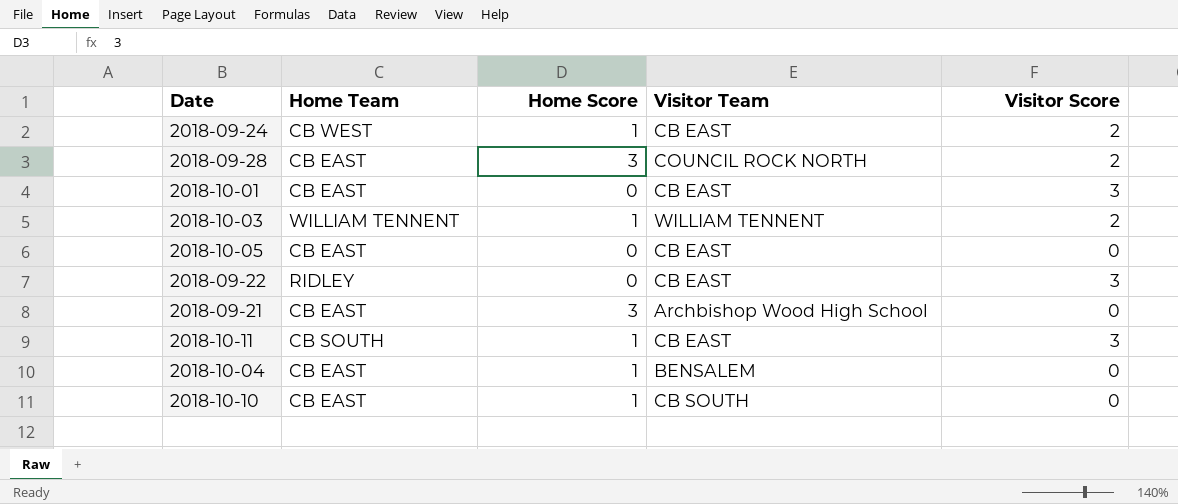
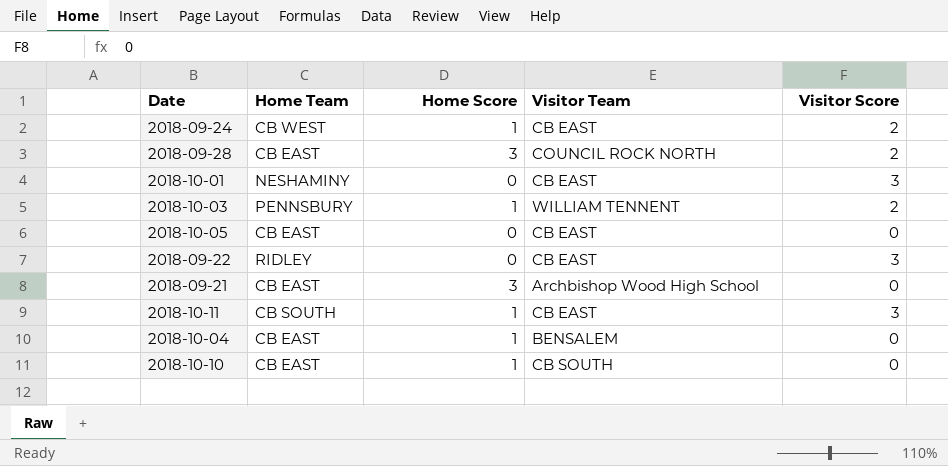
2018-10-01 | Home Team: CB EAST -> NESHAMINY
2018-10-03 | Home Team: WILLIAM TENNENT -> PENNSBURY

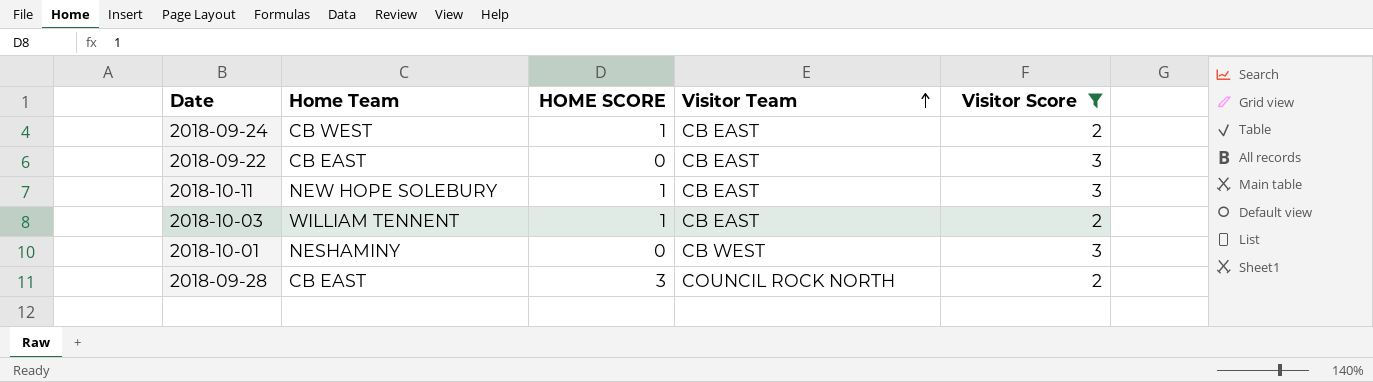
filter: none -> Visitor Score != 0
row order: none -> Visitor Team ascending
column name: Home Score -> HOME SCORE
2018-09-22 | Home Team: RIDLEY -> CB EAST
2018-10-11 | Home Team: CB SOUTH -> NEW HOPE SOLEBURY
2018-10-03 | Home Team: PENNSBURY -> WILLIAM TENNENT
2018-10-03 | Visitor Team: WILLIAM TENNENT -> CB EAST
2018-10-01 | Visitor Team: CB EAST -> CB WEST

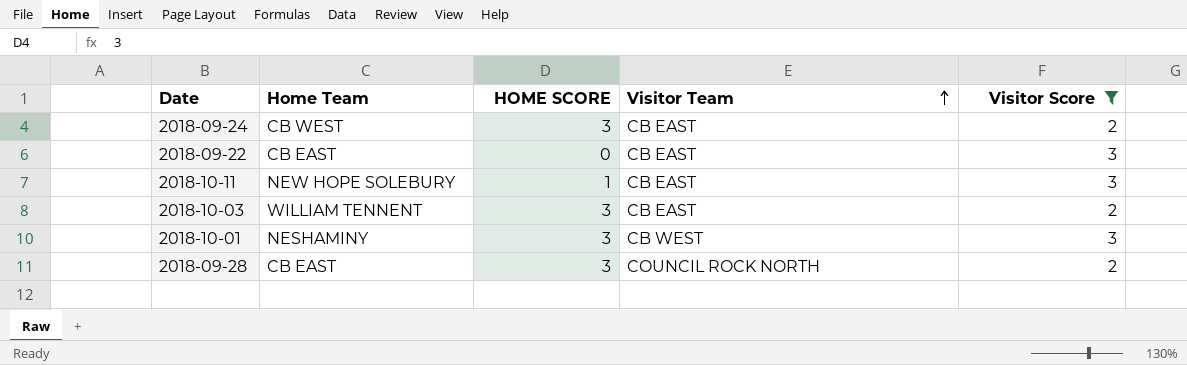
2018-09-24 | HOME SCORE: 1 -> 3
2018-10-03 | HOME SCORE: 1 -> 3
2018-10-01 | HOME SCORE: 0 -> 3

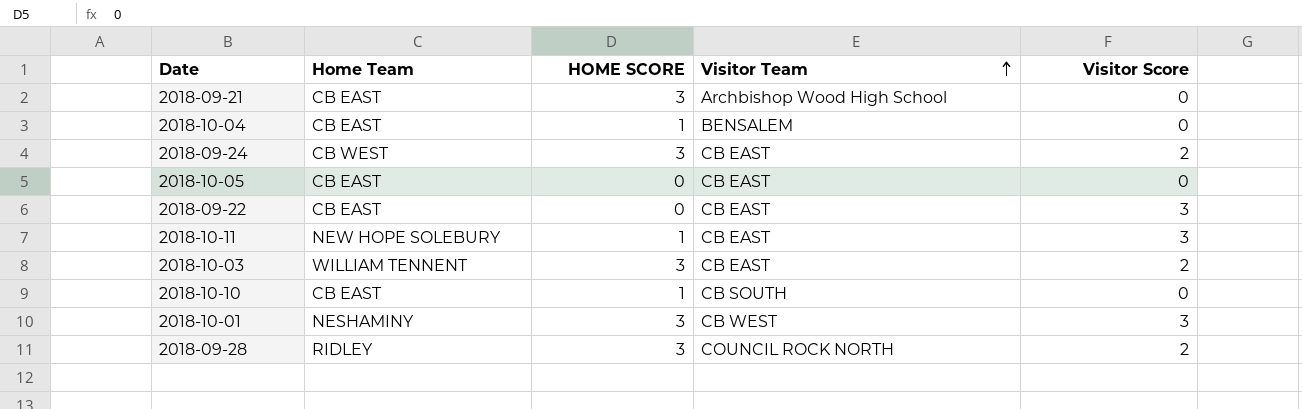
filter: Visitor Score != 0 -> none
2018-09-28 | Home Team: CB EAST -> RIDLEY

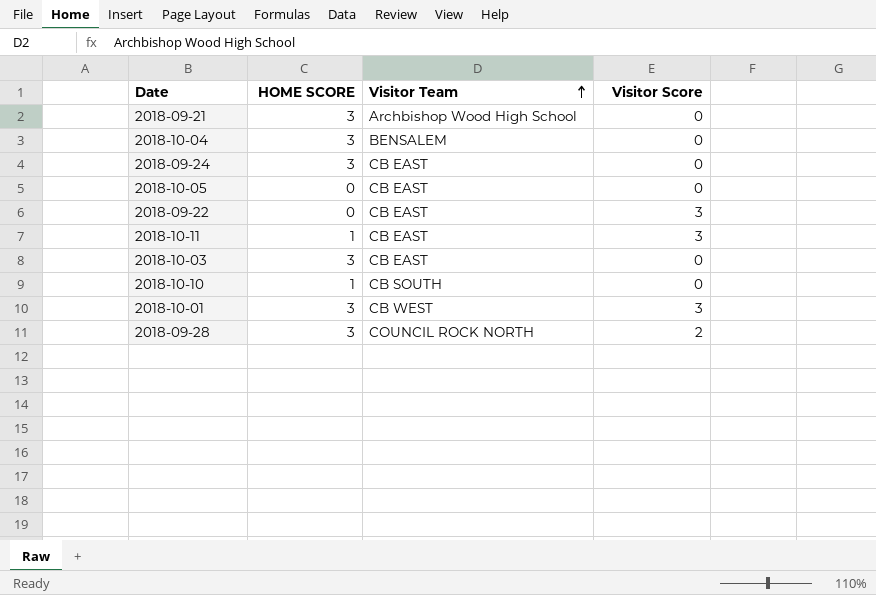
column Home Team | position: 2 -> none
2018-10-04 | HOME SCORE: 1 -> 3
2018-09-24 | Visitor Score: 2 -> 0
2018-10-03 | Visitor Score: 2 -> 0

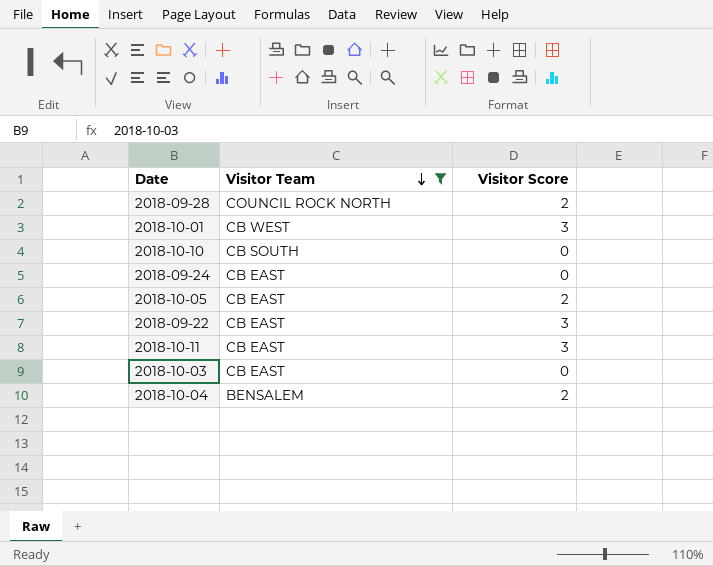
filter: none -> Visitor Team != Archbishop Wood High School
row order: Visitor Team ascending -> Visitor Team descending
column HOME SCORE | position: 2 -> none
2018-10-05 | Visitor Score: 0 -> 2
2018-10-04 | Visitor Score: 0 -> 2

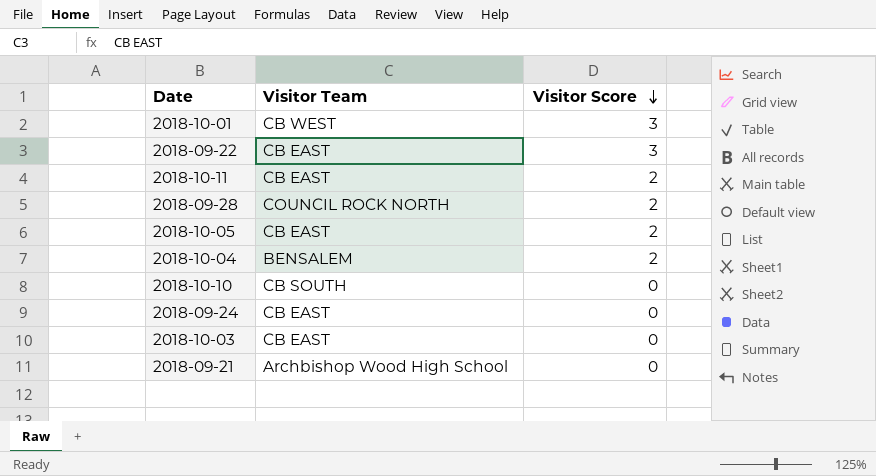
filter: Visitor Team != Archbishop Wood High School -> none
row order: Visitor Team descending -> Visitor Score descending
2018-10-11 | Visitor Score: 3 -> 2

